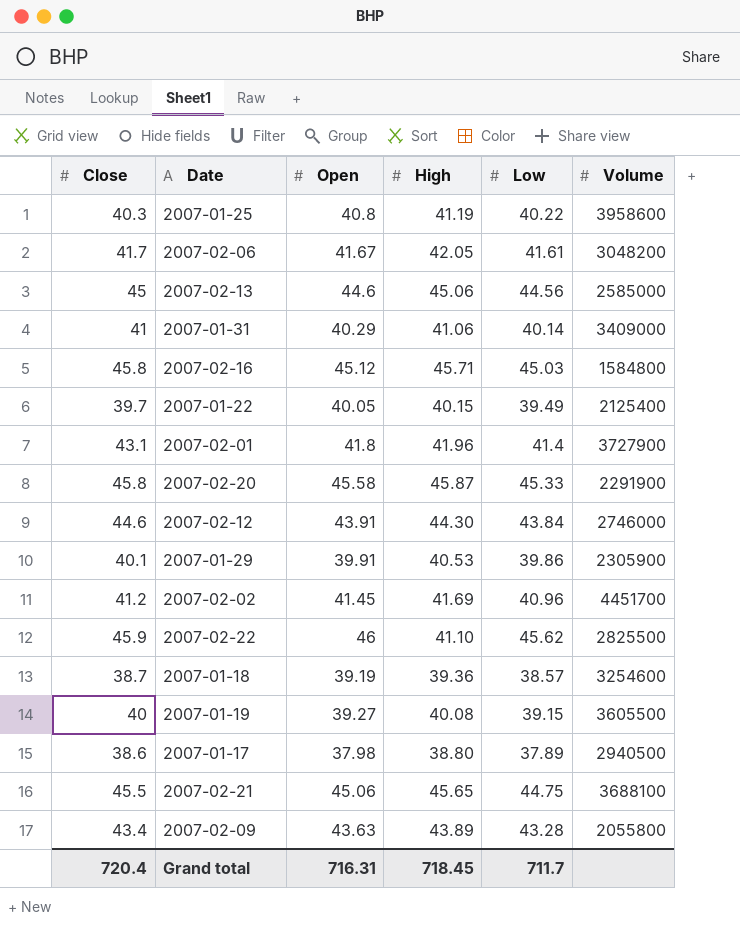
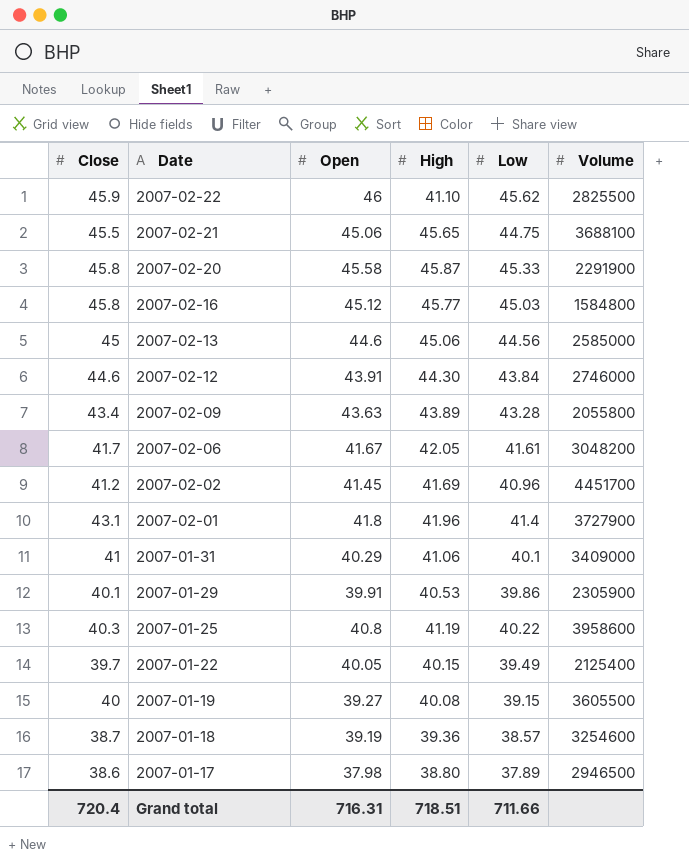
row order: none -> Date descending
2007-02-16 | High: 45.71 -> 45.77
2007-01-31 | Low: 40.14 -> 40.1
2007-01-17 | Volume: 2940500 -> 2946500
Grand total | High: 718.45 -> 718.51
Grand total | Low: 711.7 -> 711.66

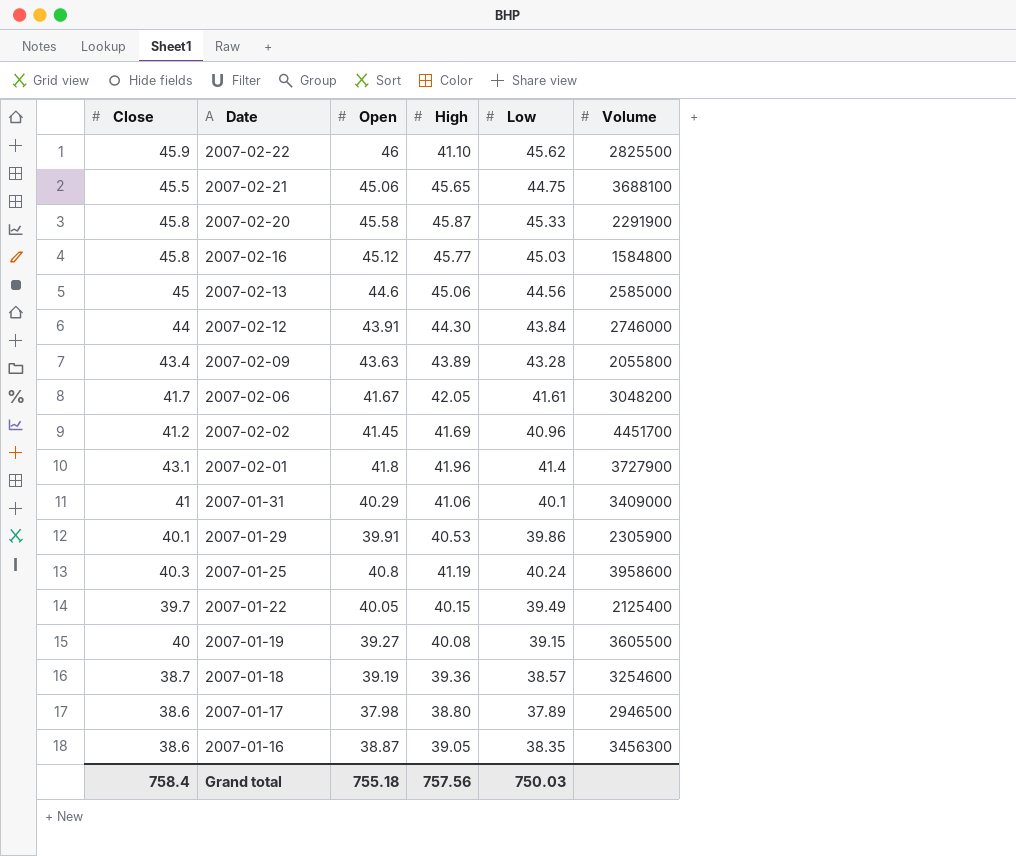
2007-02-12 | Close: 44.6 -> 44
2007-01-25 | Low: 40.22 -> 40.24
row 2007-01-16: none -> 38.6 | 38.87 | 39.05 | 38.35 | 3456300
Grand total | Close: 720.4 -> 758.4
Grand total | Open: 716.31 -> 755.18
Grand total | High: 718.51 -> 757.56
Grand total | Low: 711.66 -> 750.03

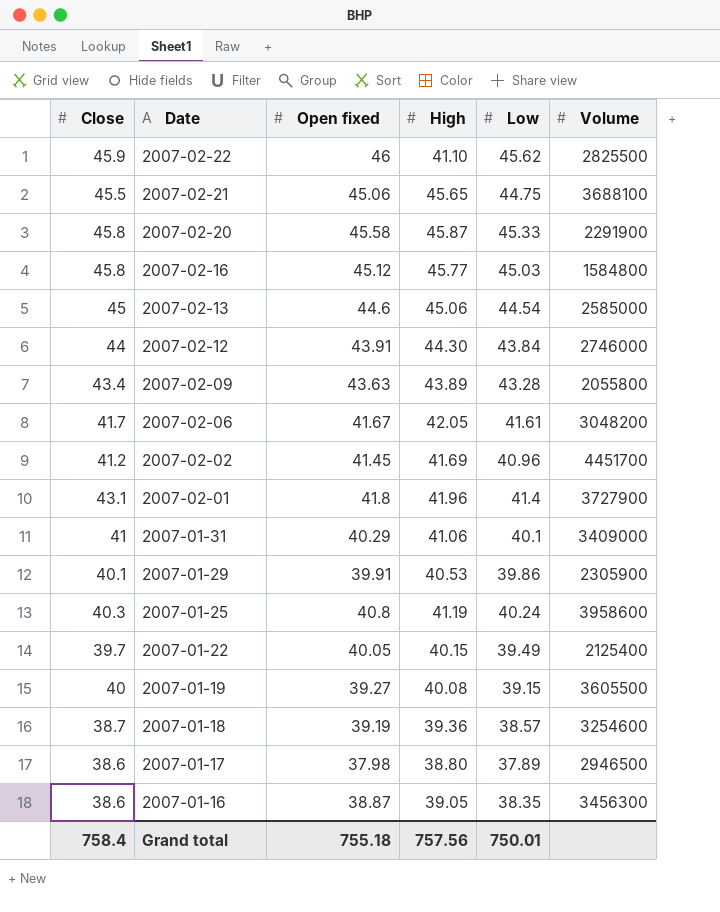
column name: Open -> Open fixed
2007-02-13 | Low: 44.56 -> 44.54
Grand total | Low: 750.03 -> 750.01

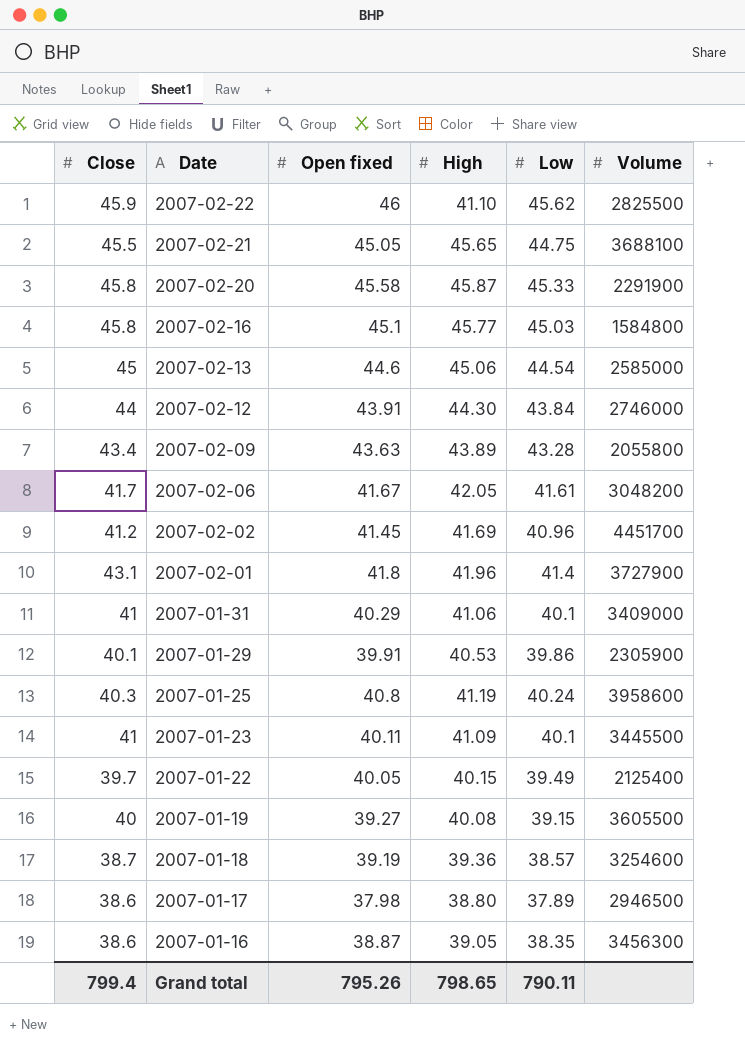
2007-02-21 | Open fixed: 45.06 -> 45.05
2007-02-16 | Open fixed: 45.12 -> 45.1
row 2007-01-23: none -> 41 | 40.11 | 41.09 | 40.1 | 3445500
Grand total | Close: 758.4 -> 799.4
Grand total | Open fixed: 755.18 -> 795.26
Grand total | High: 757.56 -> 798.65
Grand total | Low: 750.01 -> 790.11

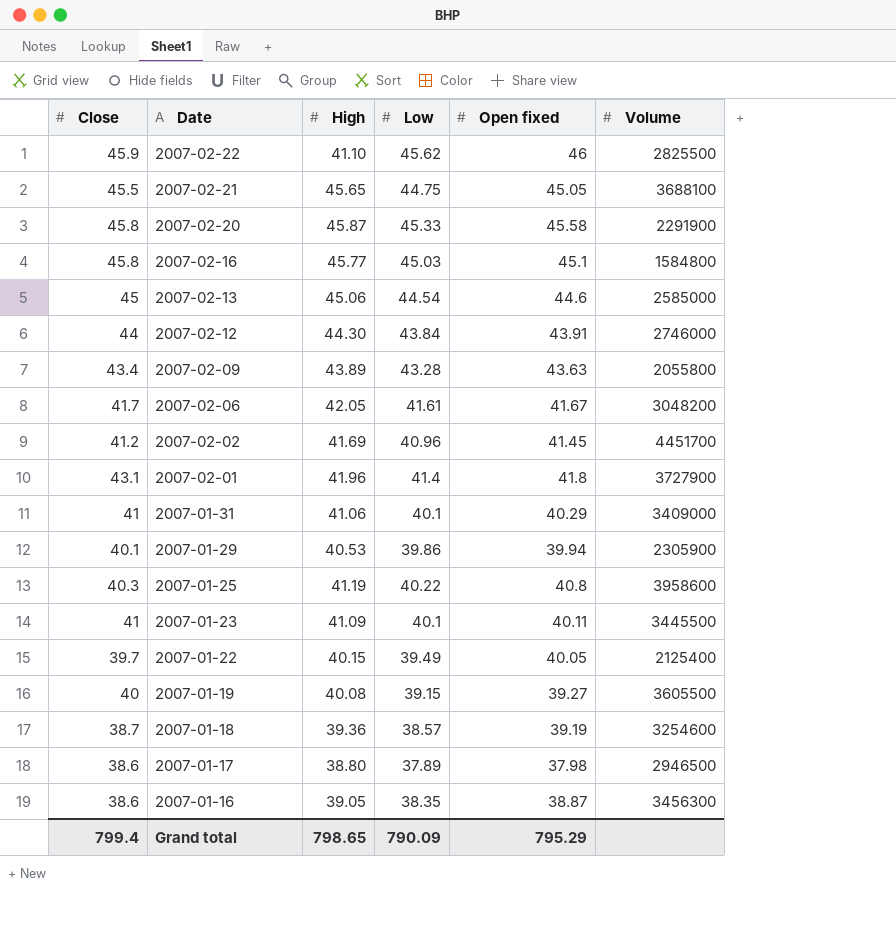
column Open fixed | position: 3 -> 5
2007-01-29 | Open fixed: 39.91 -> 39.94
2007-01-25 | Low: 40.24 -> 40.22
Grand total | Low: 790.11 -> 790.09
Grand total | Open fixed: 795.26 -> 795.29

